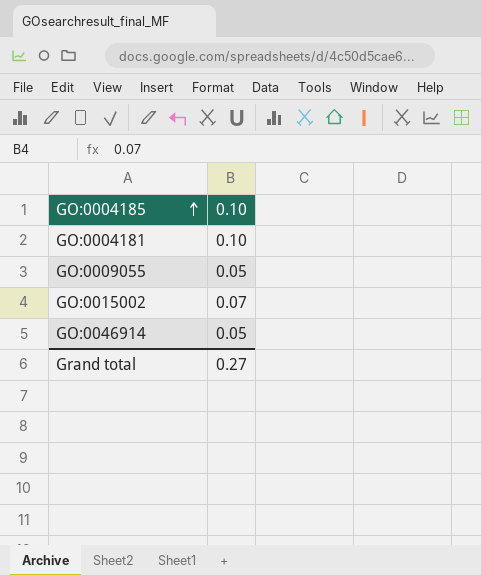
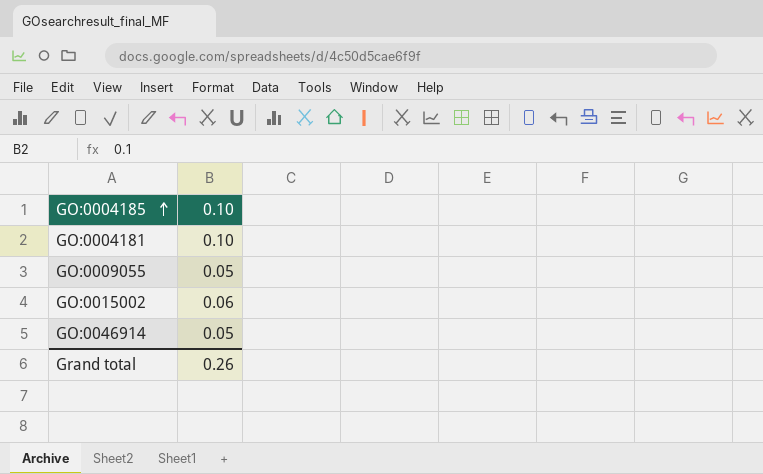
GO:0015002 | 0.10: 0.07 -> 0.06
Grand total | 0.10: 0.27 -> 0.26

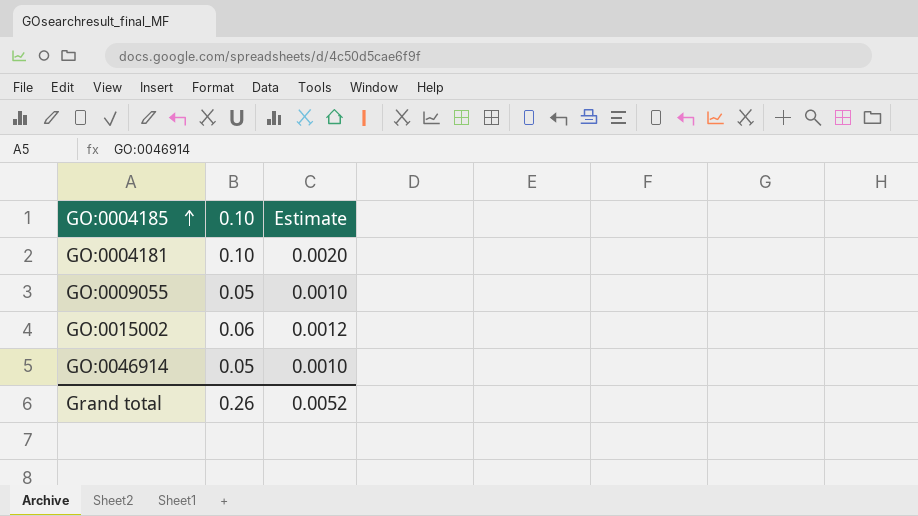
column Estimate | formula: none -> [0.10] * 0.02

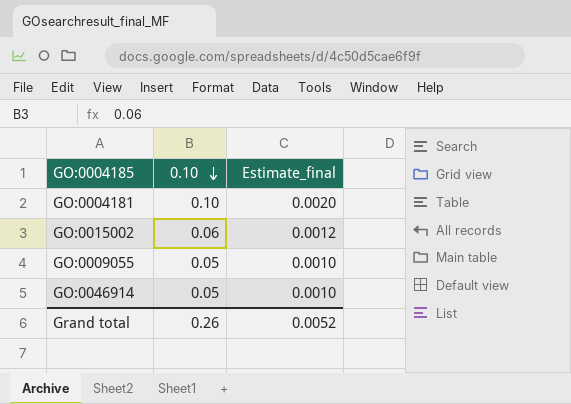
row order: GO:0004185 ascending -> 0.10 descending
column name: Estimate -> Estimate_final

